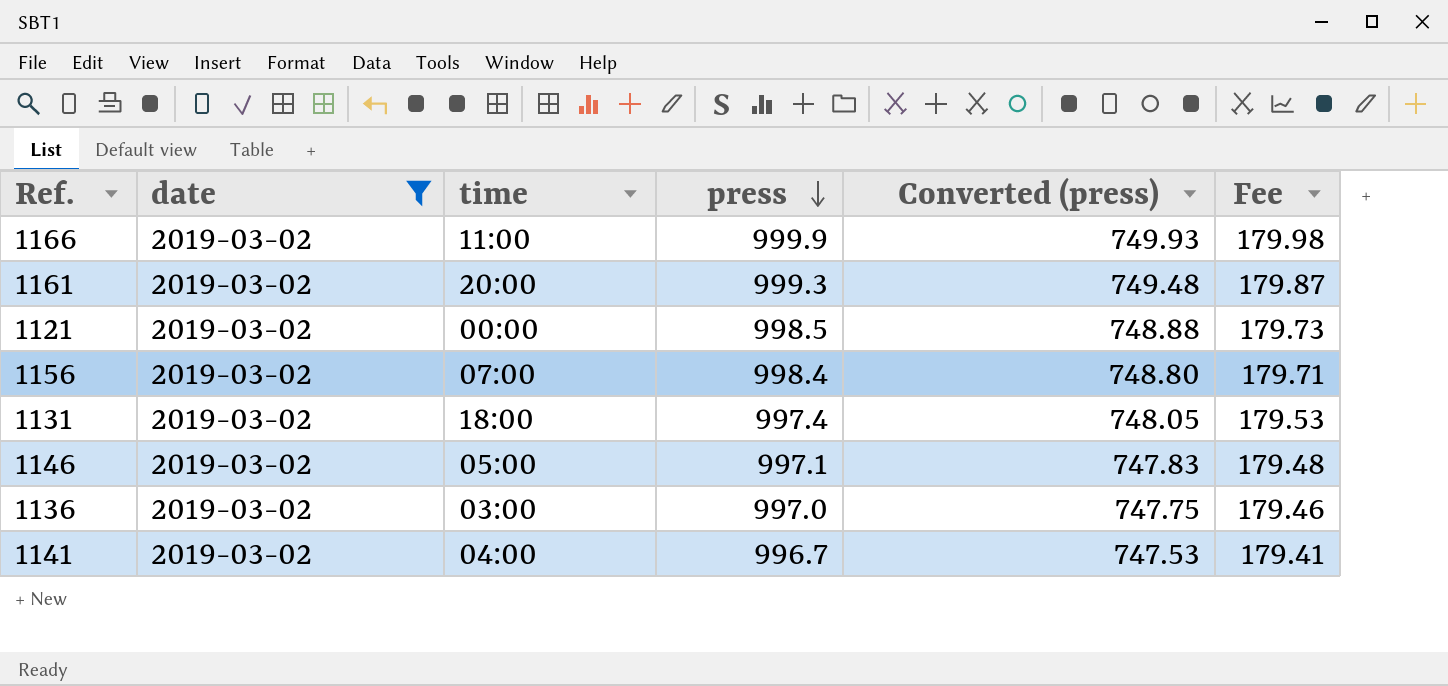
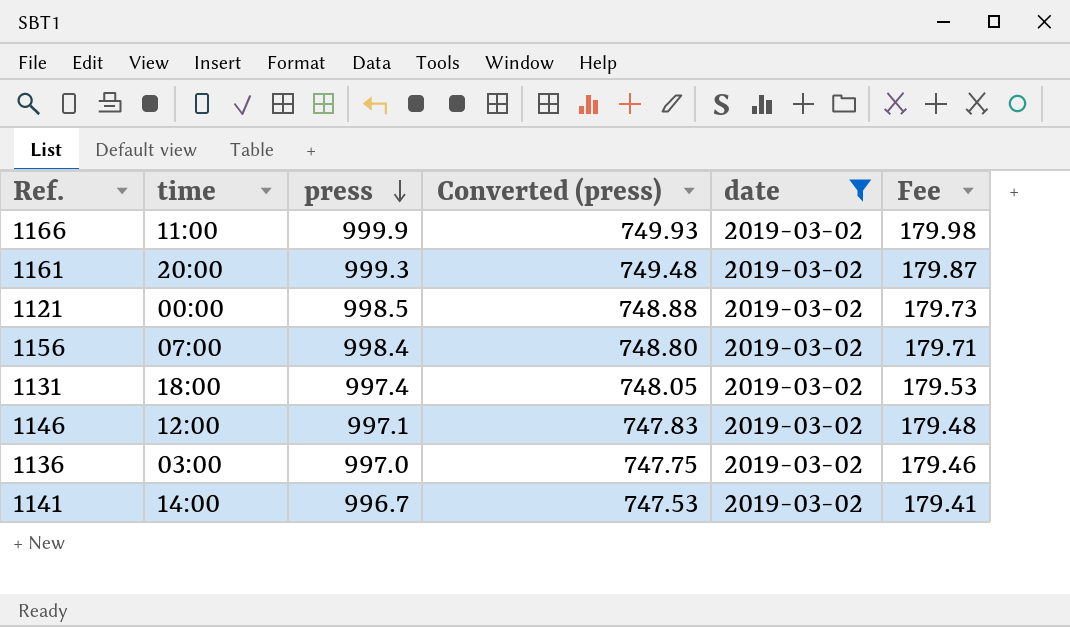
column date | position: 2 -> 5
1146 | time: 05:00 -> 12:00
1141 | time: 04:00 -> 14:00

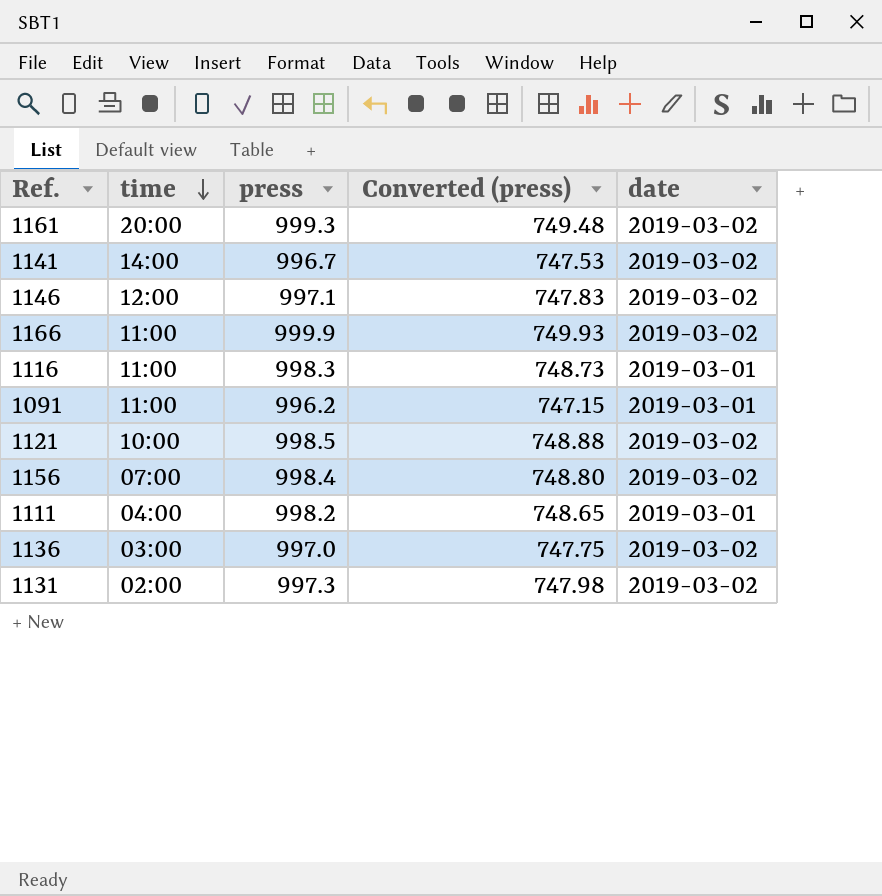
filter: date = 2019-03-02 -> none
row order: press descending -> time descending
column Fee | formula: [press] * 0.18 -> none
1121 | time: 00:00 -> 10:00
1131 | time: 18:00 -> 02:00
1131 | press: 997.4 -> 997.3
1131 | Converted (press): 748.05 -> 747.98

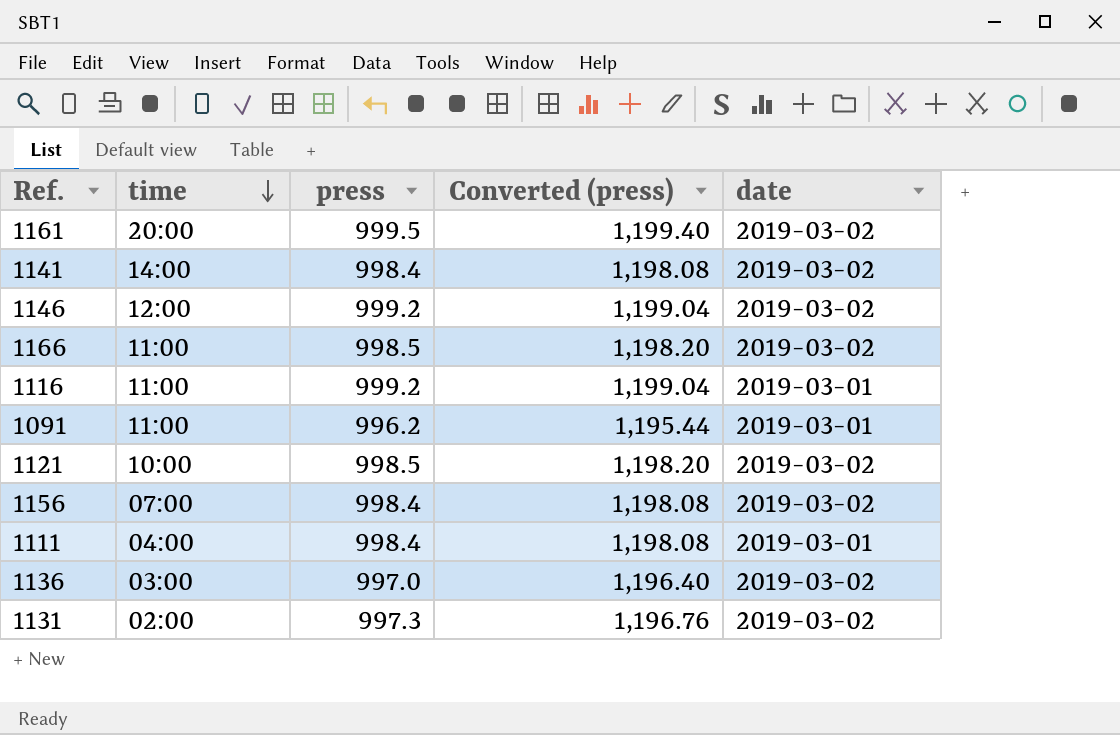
column Converted (press) | formula: [press] * 0.75 -> [press] * 1.2
1161 | press: 999.3 -> 999.5
1141 | press: 996.7 -> 998.4
1146 | press: 997.1 -> 999.2
1166 | press: 999.9 -> 998.5
1116 | press: 998.3 -> 999.2
1111 | press: 998.2 -> 998.4

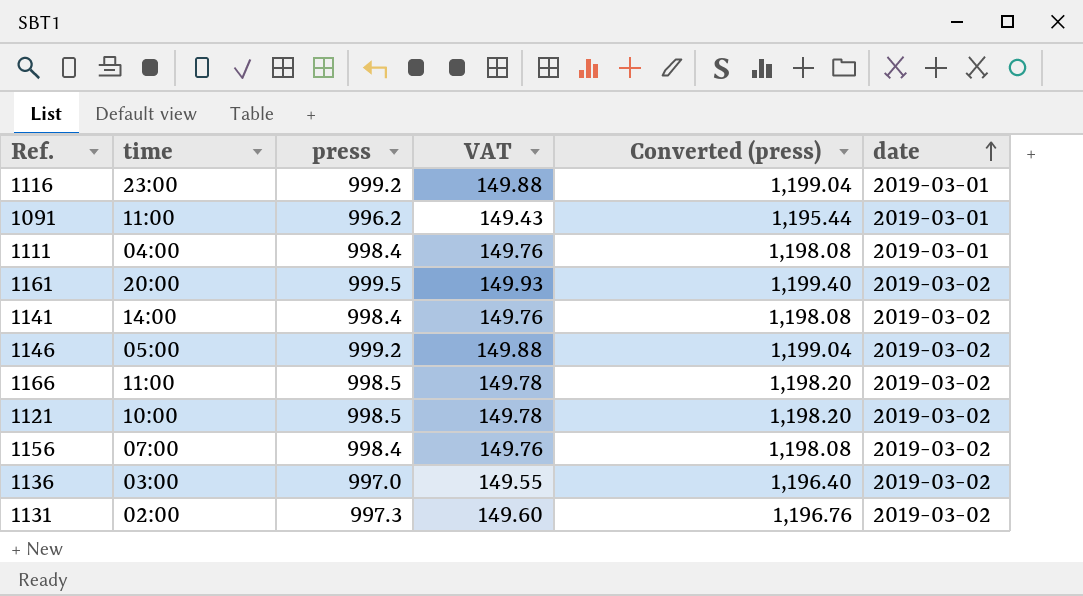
row order: time descending -> date ascending
column VAT | formula: none -> [press] * 0.15
1116 | time: 11:00 -> 23:00
1146 | time: 12:00 -> 05:00

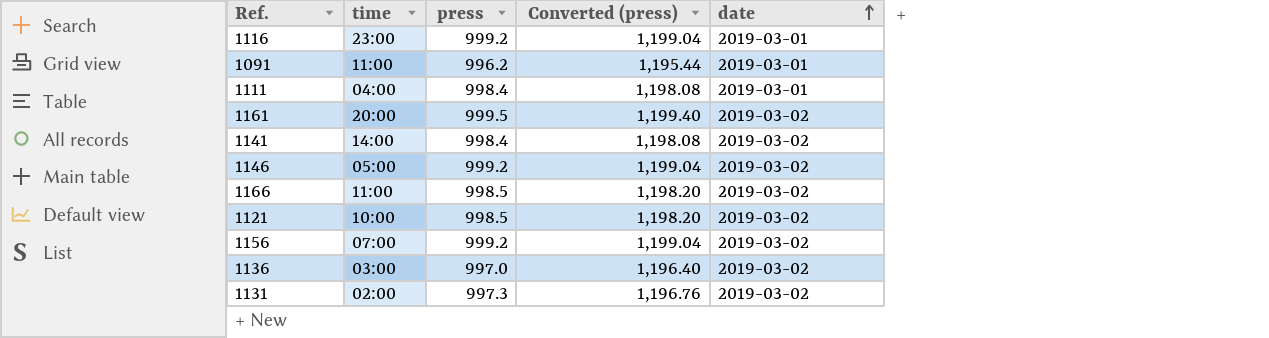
column VAT | formula: [press] * 0.15 -> none
1156 | press: 998.4 -> 999.2
1156 | Converted (press): 1,198.08 -> 1,199.04

